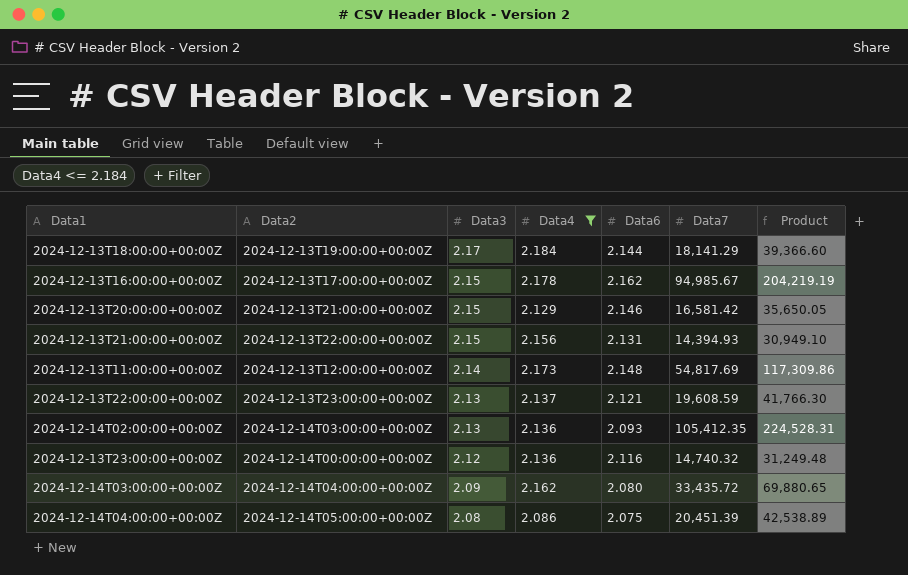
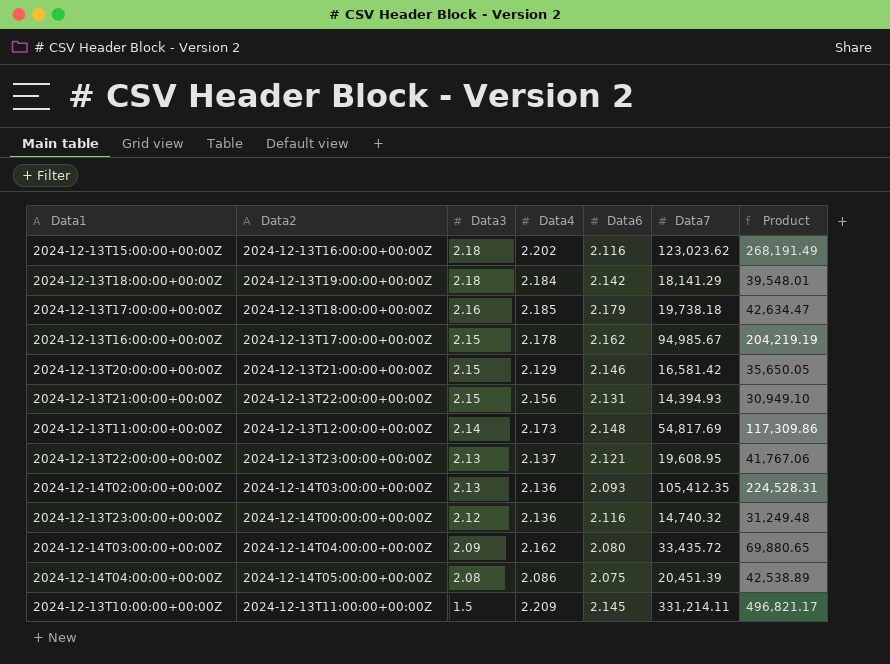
filter: Data4 <= 2.184 -> none
2024-12-13T18:00:00+00:00Z | Data3: 2.17 -> 2.18
2024-12-13T18:00:00+00:00Z | Data6: 2.144 -> 2.142
2024-12-13T18:00:00+00:00Z | Product: 39,366.60 -> 39,548.01
2024-12-13T22:00:00+00:00Z | Data7: 19,608.59 -> 19,608.95
2024-12-13T22:00:00+00:00Z | Product: 41,766.30 -> 41,767.06

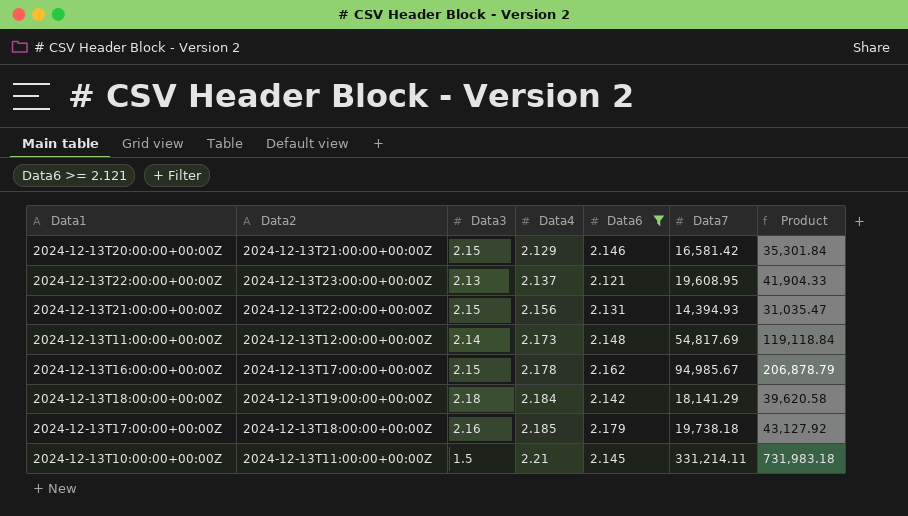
filter: none -> Data6 >= 2.121
row order: Data3 descending -> Data4 ascending
column Product | formula: [Data3] * [Data7] -> [Data4] * [Data7]
2024-12-13T10:00:00+00:00Z | Data4: 2.209 -> 2.21

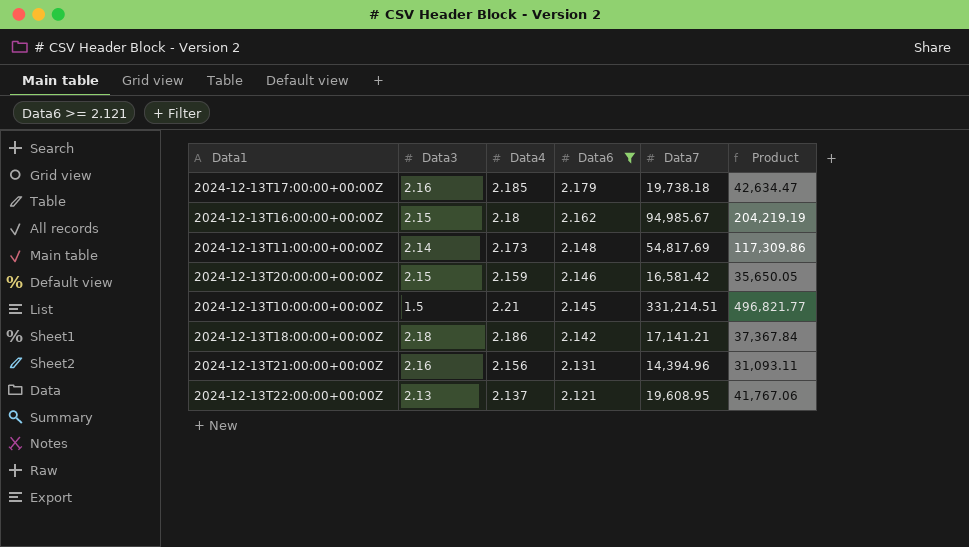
row order: Data4 ascending -> Data6 descending
column Data2 | position: 2 -> none
column Product | formula: [Data4] * [Data7] -> [Data3] * [Data7]
2024-12-13T16:00:00+00:00Z | Data4: 2.178 -> 2.18
2024-12-13T20:00:00+00:00Z | Data4: 2.129 -> 2.159
2024-12-13T10:00:00+00:00Z | Data7: 331,214.11 -> 331,214.51
2024-12-13T18:00:00+00:00Z | Data4: 2.184 -> 2.186
2024-12-13T18:00:00+00:00Z | Data7: 18,141.29 -> 17,141.21
2024-12-13T21:00:00+00:00Z | Data3: 2.15 -> 2.16
2024-12-13T21:00:00+00:00Z | Data7: 14,394.93 -> 14,394.96

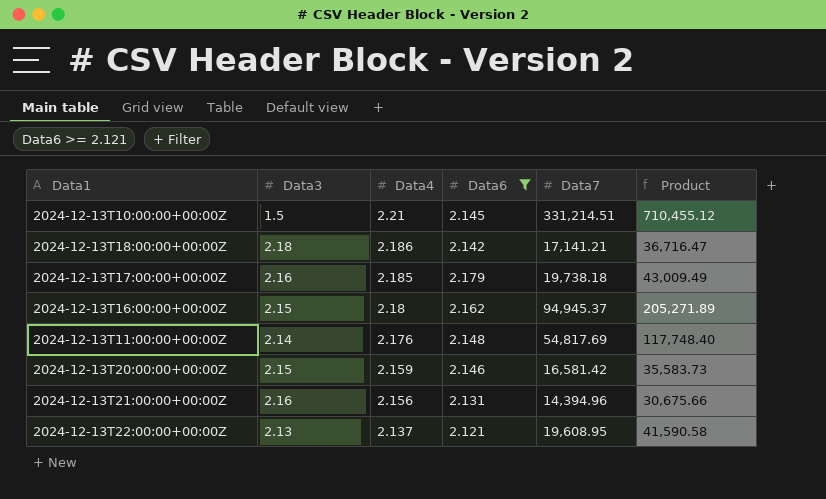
row order: Data6 descending -> Data4 descending
column Product | formula: [Data3] * [Data7] -> [Data6] * [Data7]
2024-12-13T16:00:00+00:00Z | Data7: 94,985.67 -> 94,945.37
2024-12-13T11:00:00+00:00Z | Data4: 2.173 -> 2.176

